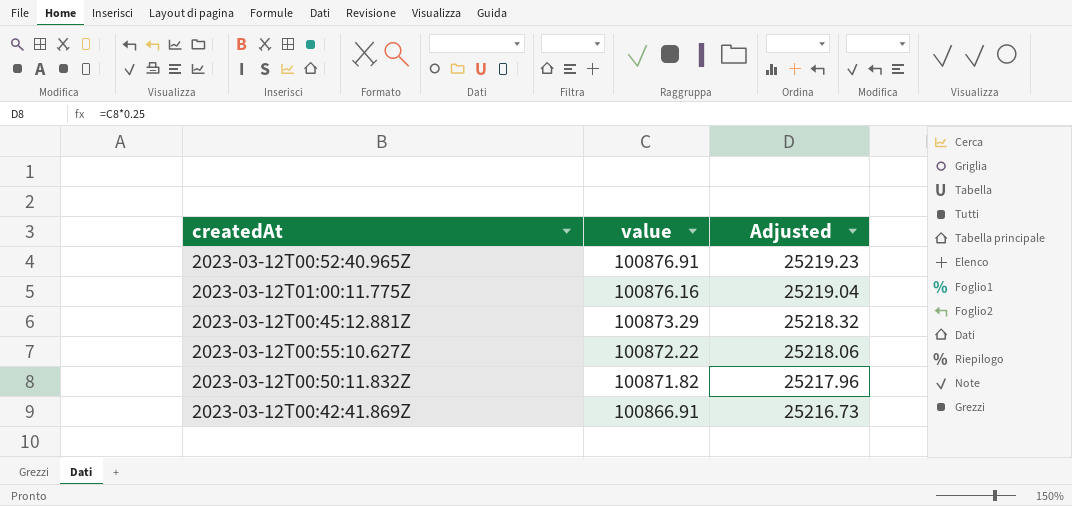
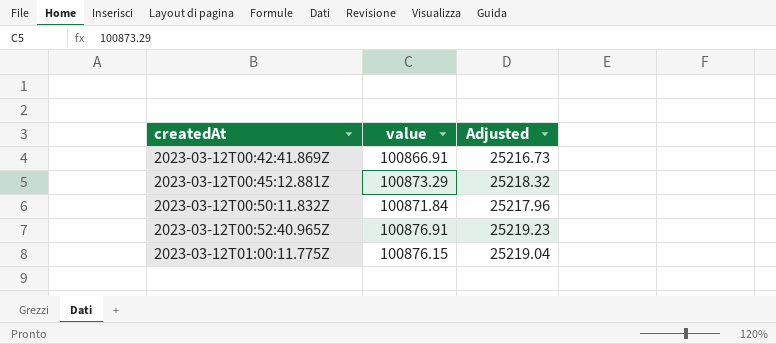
row order: value descending -> createdAt ascending
row 2023-03-12T00:55:10.627Z: 100872.22 | 25218.06 -> none
2023-03-12T00:50:11.832Z | value: 100871.82 -> 100871.84
2023-03-12T01:00:11.775Z | value: 100876.16 -> 100876.15

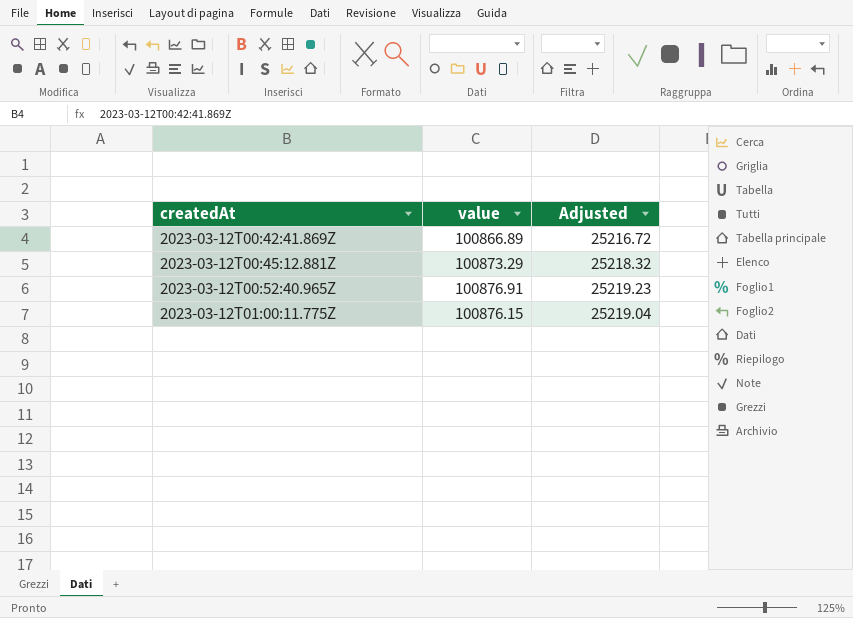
row 2023-03-12T00:50:11.832Z: 100871.84 | 25217.96 -> none
2023-03-12T00:42:41.869Z | value: 100866.91 -> 100866.89
2023-03-12T00:42:41.869Z | Adjusted: 25216.73 -> 25216.72

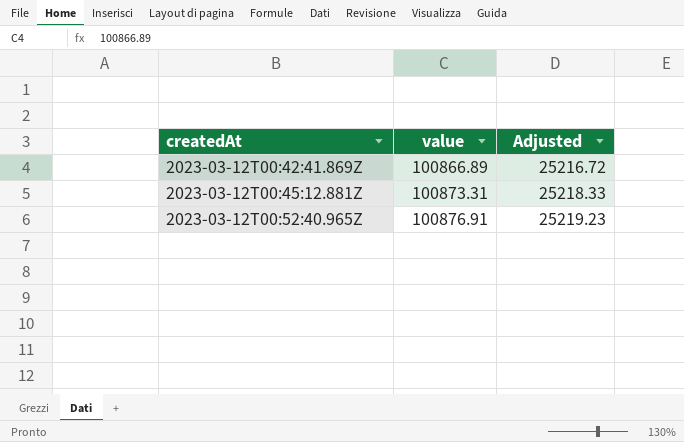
row 2023-03-12T01:00:11.775Z: 100876.15 | 25219.04 -> none
2023-03-12T00:45:12.881Z | value: 100873.29 -> 100873.31
2023-03-12T00:45:12.881Z | Adjusted: 25218.32 -> 25218.33

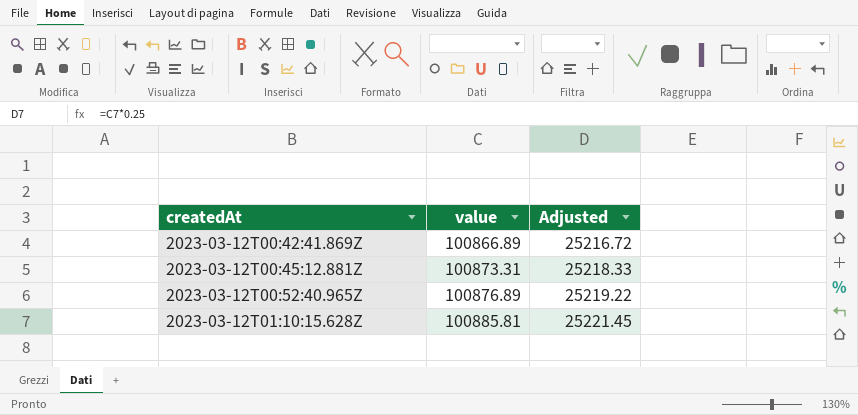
2023-03-12T00:52:40.965Z | value: 100876.91 -> 100876.89
2023-03-12T00:52:40.965Z | Adjusted: 25219.23 -> 25219.22
row 2023-03-12T01:10:15.628Z: none -> 100885.81 | 25221.45

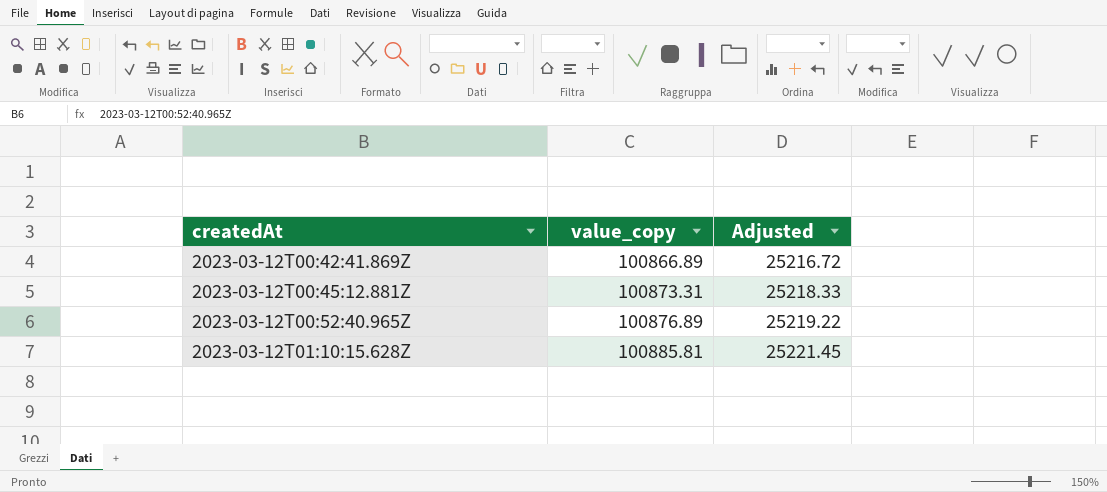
column name: value -> value_copy

